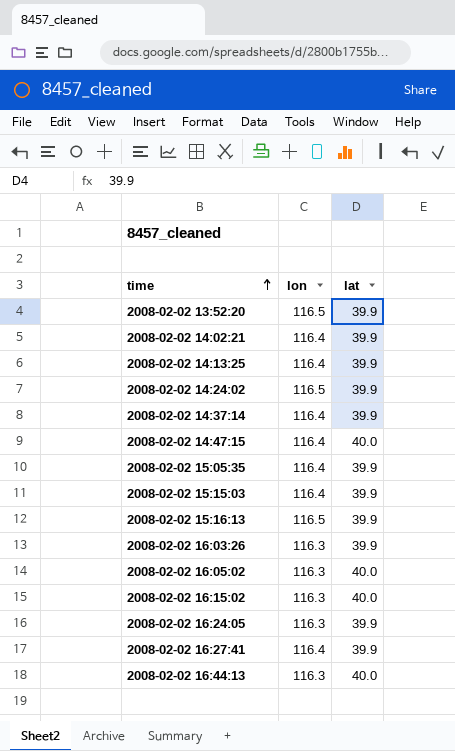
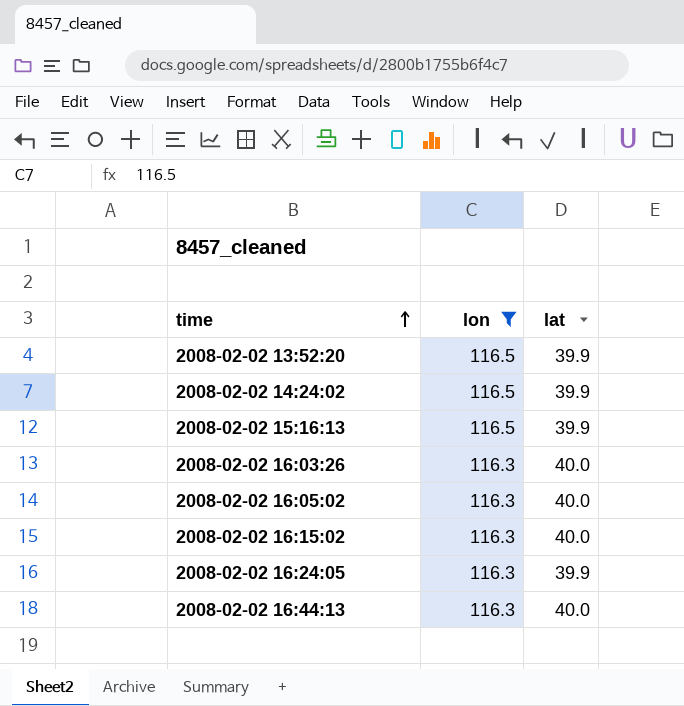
filter: none -> lon != 116.4
2008-02-02 16:03:26 | lat: 39.9 -> 40.0

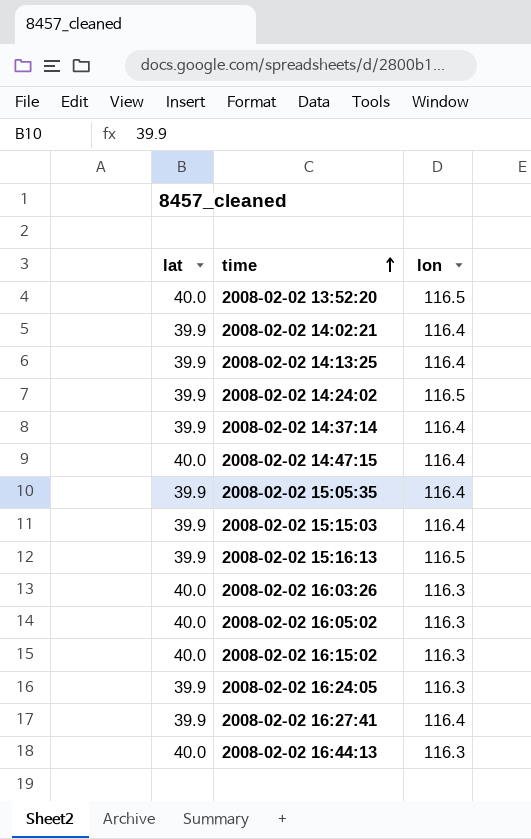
filter: lon != 116.4 -> none
column lat | position: 3 -> 1
2008-02-02 13:52:20 | lat: 39.9 -> 40.0

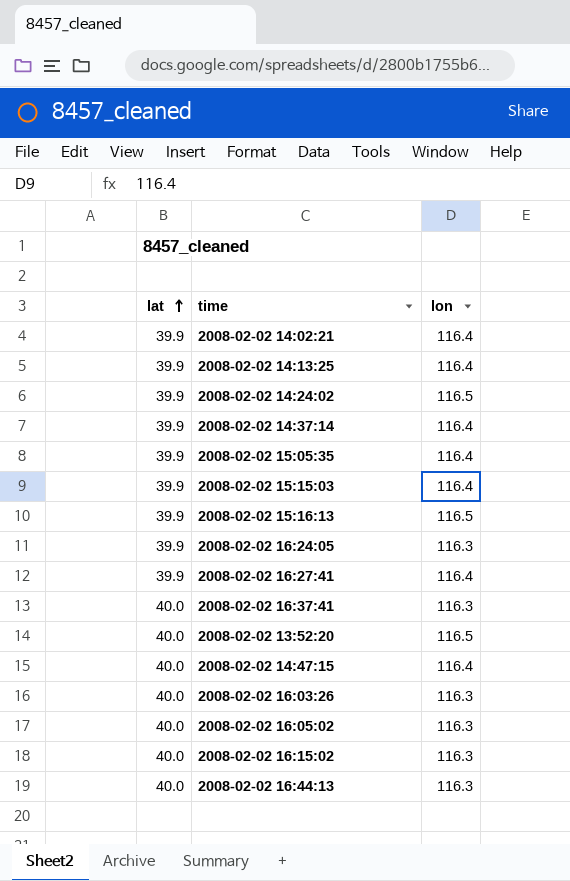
row order: time ascending -> lat ascending
row 2008-02-02 16:37:41: none -> 40.0 | 116.3

